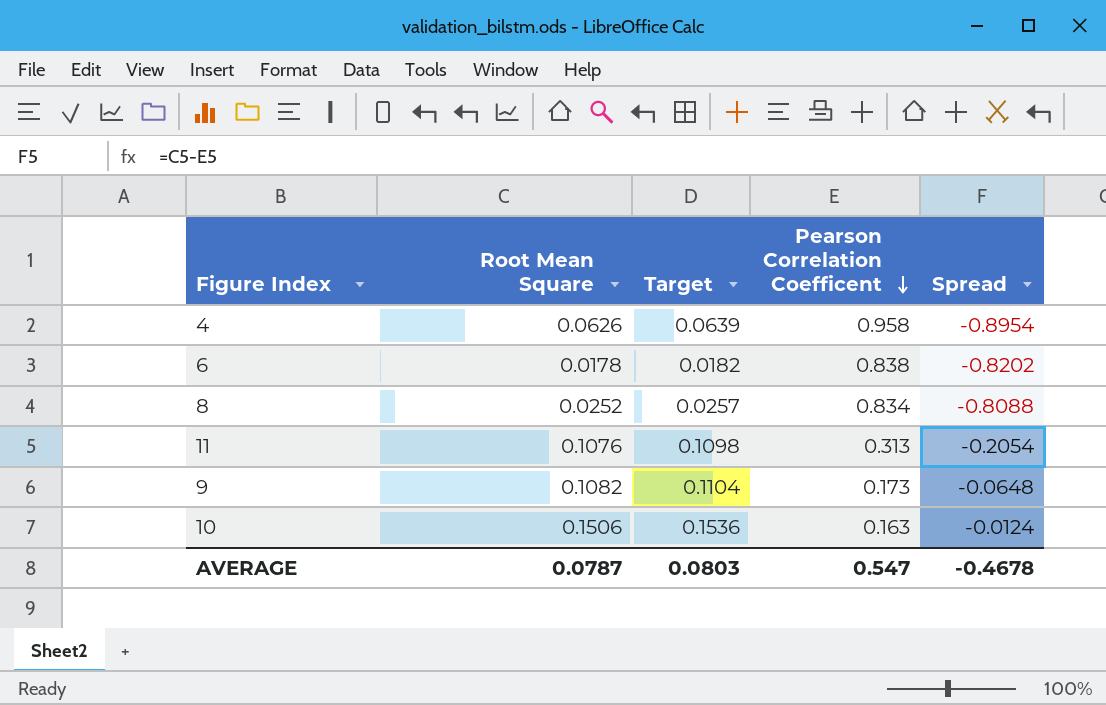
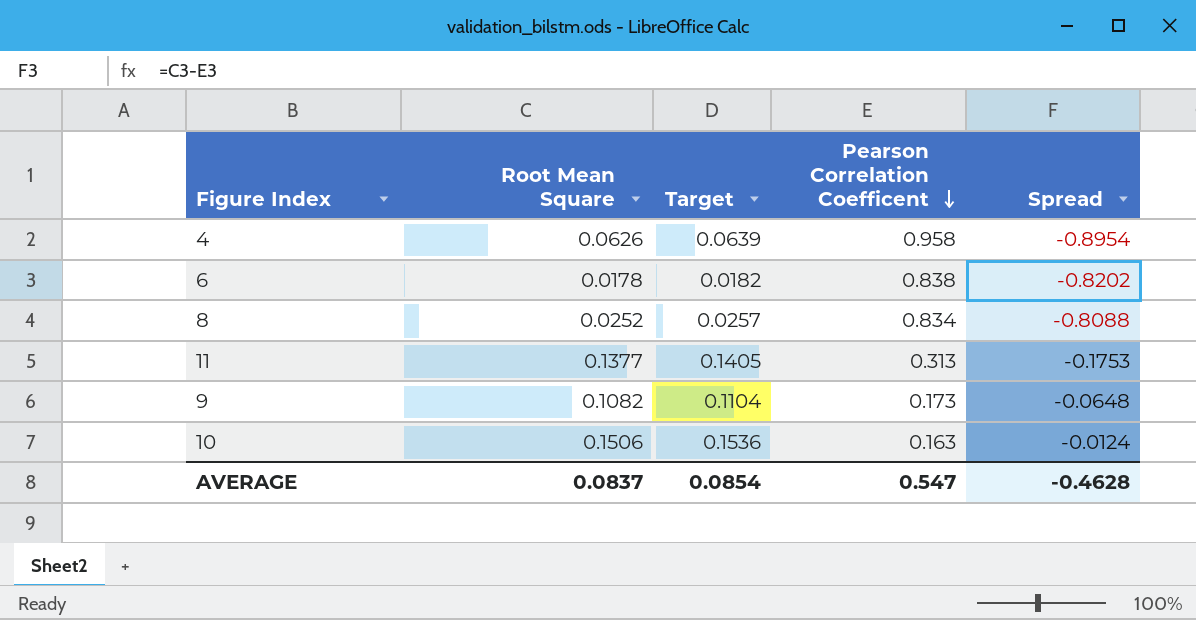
11 | Root Mean Square: 0.1076 -> 0.1377
11 | Target: 0.1098 -> 0.1405
11 | Spread: -0.2054 -> -0.1753
AVERAGE | Root Mean Square: 0.0787 -> 0.0837
AVERAGE | Target: 0.0803 -> 0.0854
AVERAGE | Spread: -0.4678 -> -0.4628

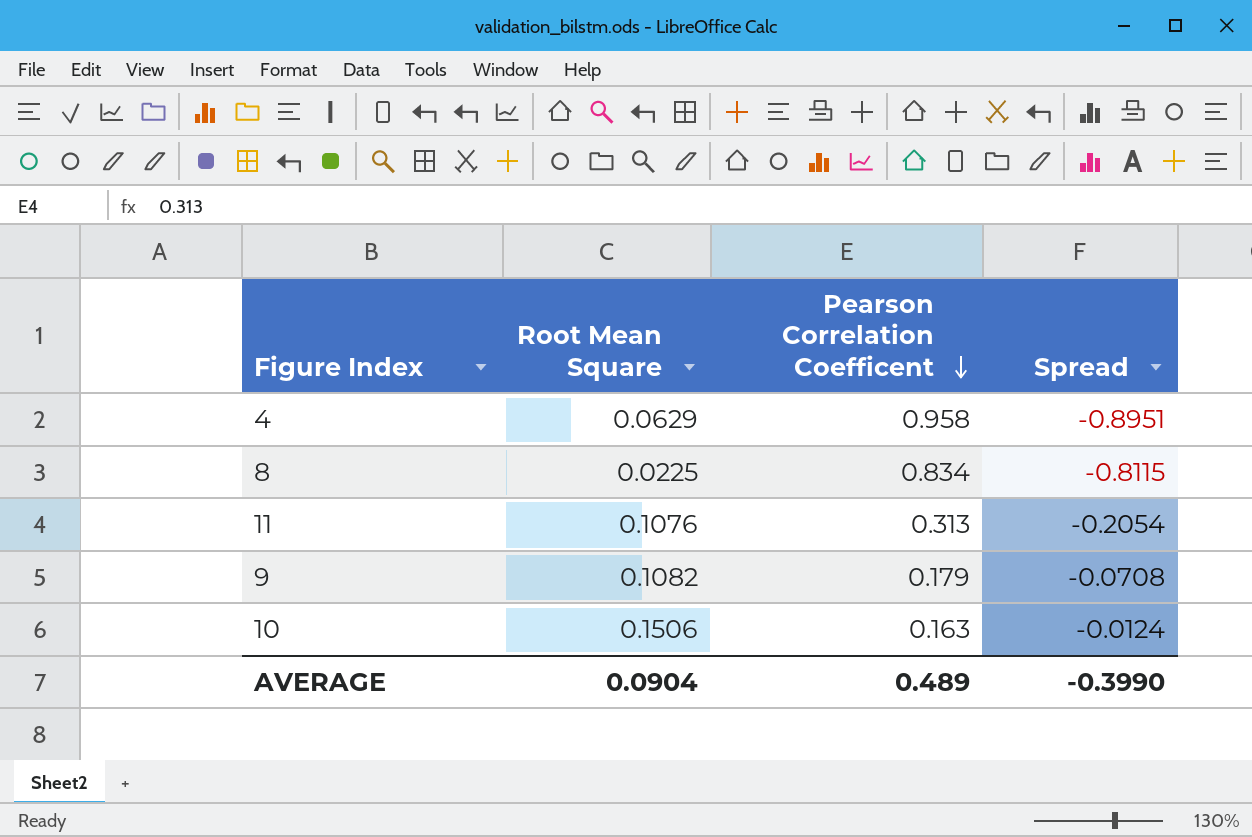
column Target | formula: [Root Mean Square] * 1.02 -> none
row 6: 0.0178 | 0.0182 | 0.838 | -0.8202 -> none
4 | Root Mean Square: 0.0626 -> 0.0629
4 | Spread: -0.8954 -> -0.8951
8 | Root Mean Square: 0.0252 -> 0.0225
8 | Spread: -0.8088 -> -0.8115
11 | Root Mean Square: 0.1377 -> 0.1076
11 | Spread: -0.1753 -> -0.2054
9 | Pearson Correlation Coefficent: 0.173 -> 0.179
9 | Spread: -0.0648 -> -0.0708
AVERAGE | Root Mean Square: 0.0837 -> 0.0904
AVERAGE | Pearson Correlation Coefficent: 0.547 -> 0.489
AVERAGE | Spread: -0.4628 -> -0.3990

